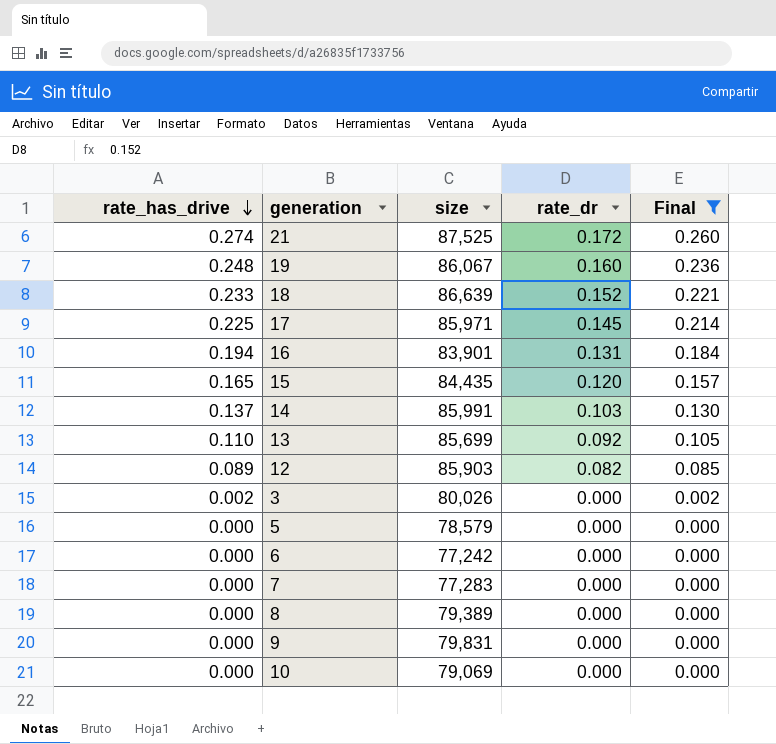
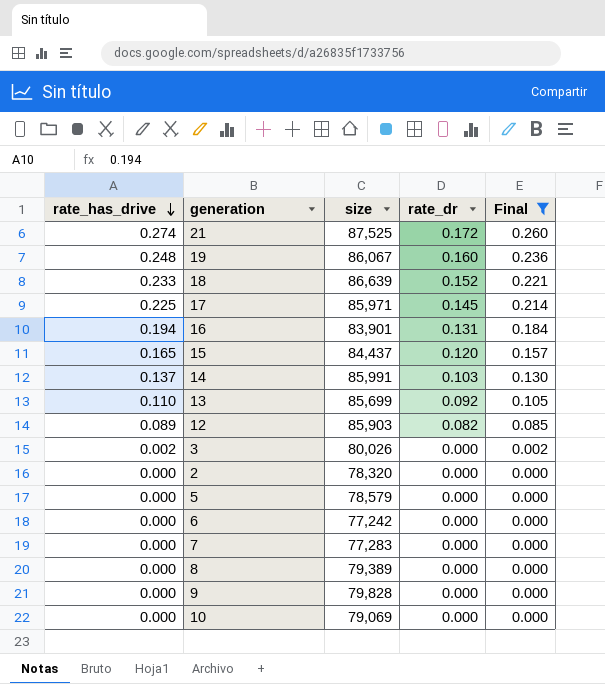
15 | size: 84,435 -> 84,437
row 2: none -> 0.000 | 78,320 | 0.000 | 0.000
9 | size: 79,831 -> 79,828

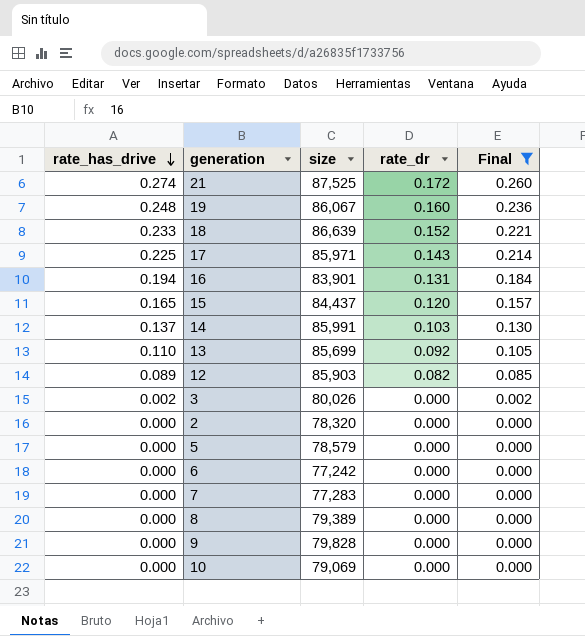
17 | rate_dr: 0.145 -> 0.143

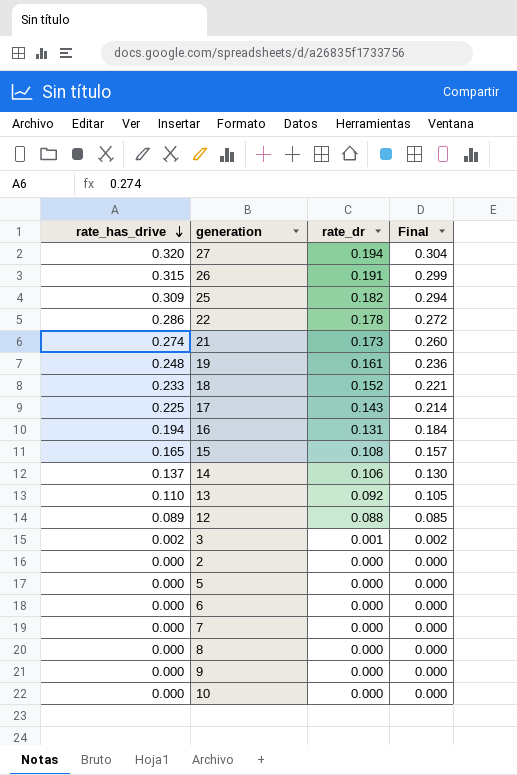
filter: Final <= 0.260 -> none
column size | position: 3 -> none
21 | rate_dr: 0.172 -> 0.173
19 | rate_dr: 0.160 -> 0.161
15 | rate_dr: 0.120 -> 0.108
14 | rate_dr: 0.103 -> 0.106
12 | rate_dr: 0.082 -> 0.088
3 | rate_dr: 0.000 -> 0.001

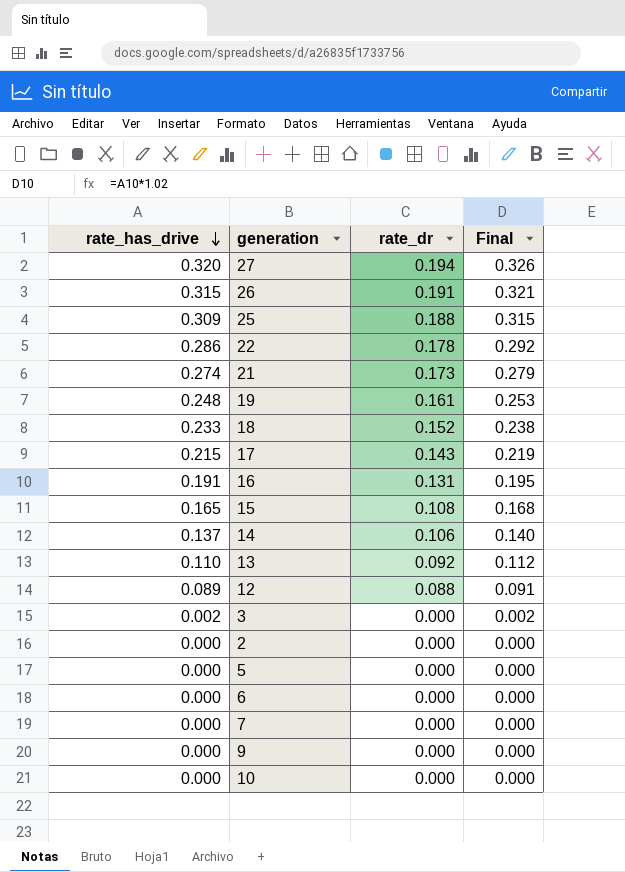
column Final | formula: [rate_has_drive] * 0.95 -> [rate_has_drive] * 1.02
row 8: 0.000 | 0.000 | 0.000 -> none
25 | rate_dr: 0.182 -> 0.188
17 | rate_has_drive: 0.225 -> 0.215
16 | rate_has_drive: 0.194 -> 0.191
3 | rate_dr: 0.001 -> 0.000

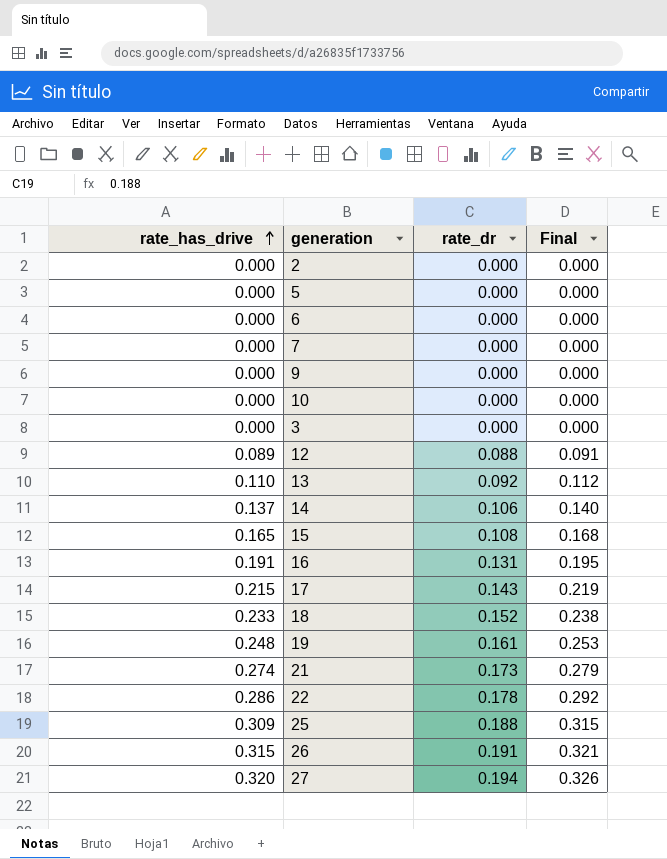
row order: rate_has_drive descending -> rate_has_drive ascending
3 | rate_has_drive: 0.002 -> 0.000
3 | Final: 0.002 -> 0.000

